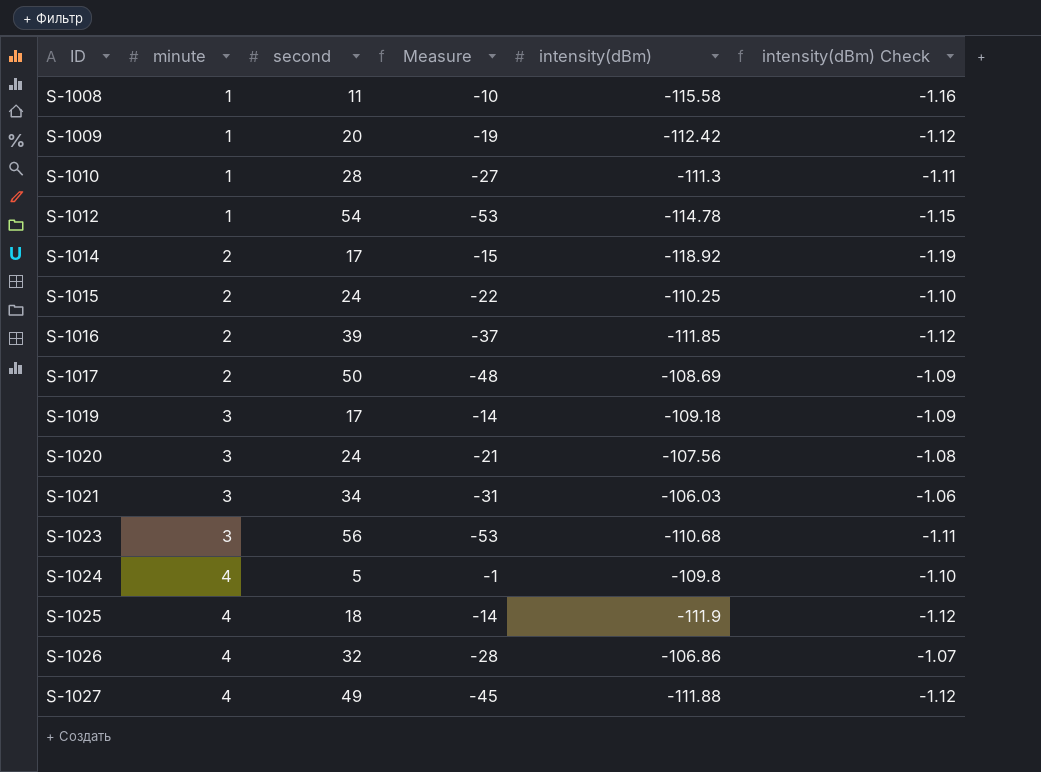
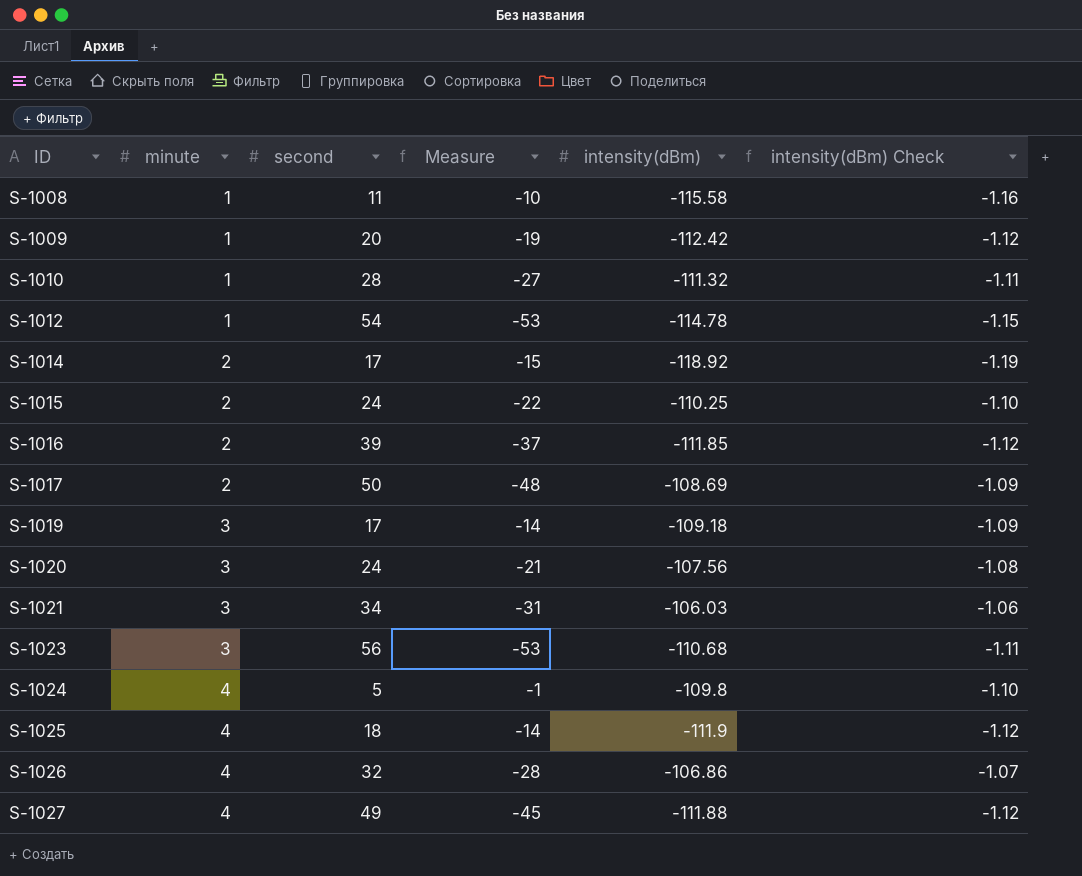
S-1010 | intensity(dBm): -111.3 -> -111.32

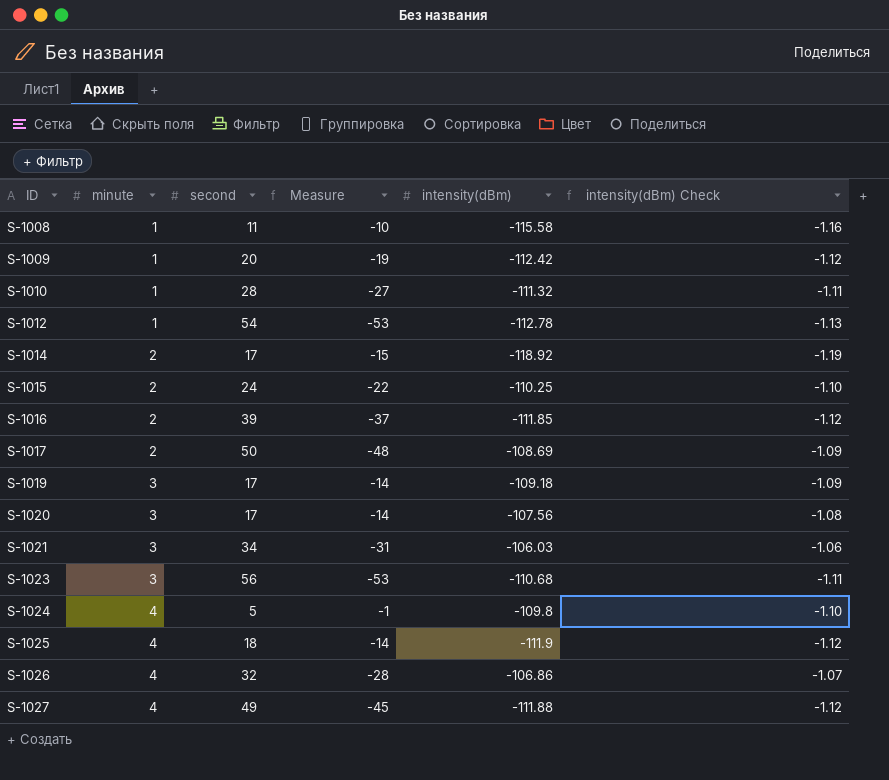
S-1012 | intensity(dBm): -114.78 -> -112.78
S-1012 | intensity(dBm) Check: -1.15 -> -1.13
S-1020 | second: 24 -> 17
S-1020 | Measure: -21 -> -14

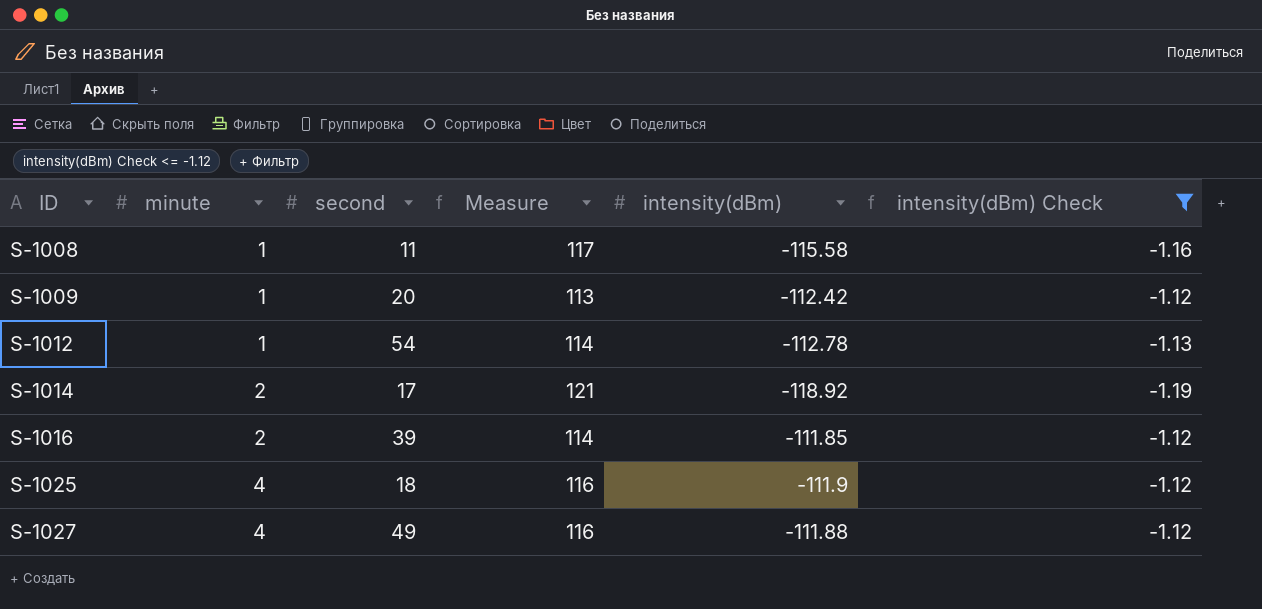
filter: none -> intensity(dBm) Check <= -1.12
column Measure | formula: [minute] - [second] -> [minute] - [intensity(dBm)]

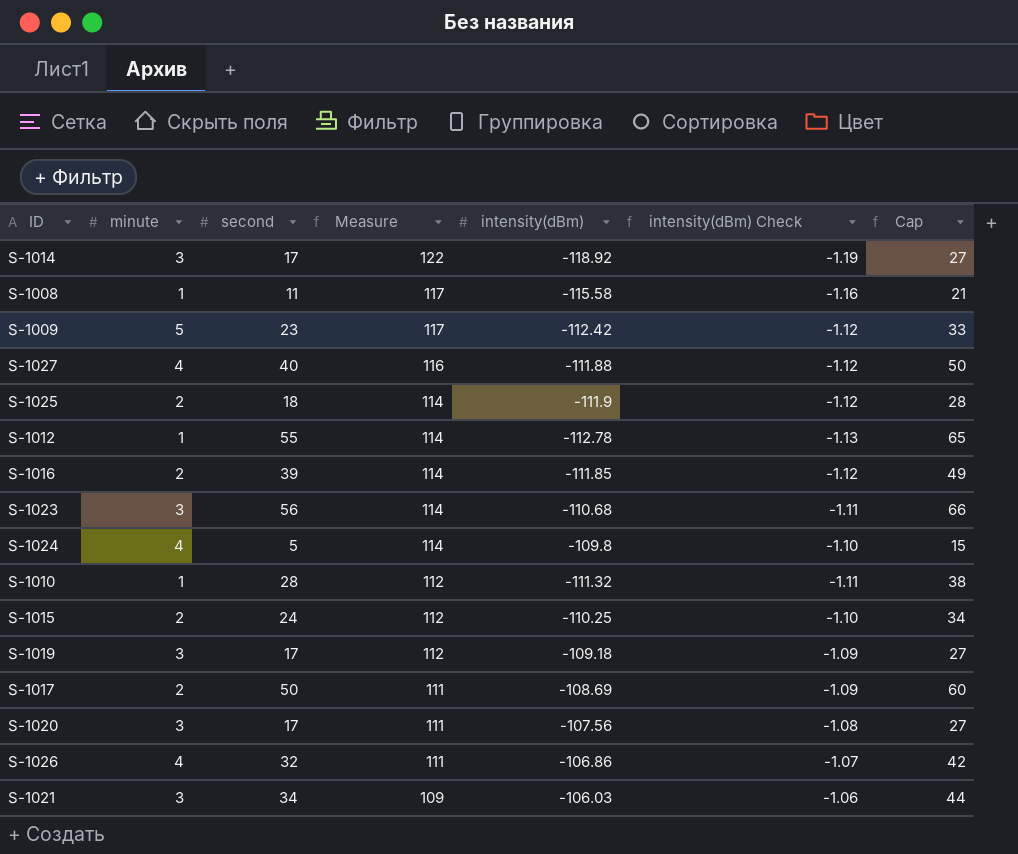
filter: intensity(dBm) Check <= -1.12 -> none
row order: ID ascending -> Measure descending
column Cap | formula: none -> [second] + 10
S-1014 | minute: 2 -> 3
S-1014 | Measure: 121 -> 122
S-1009 | minute: 1 -> 5
S-1009 | second: 20 -> 23
S-1009 | Measure: 113 -> 117
S-1027 | second: 49 -> 40
S-1025 | minute: 4 -> 2
S-1025 | Measure: 116 -> 114
S-1012 | second: 54 -> 55

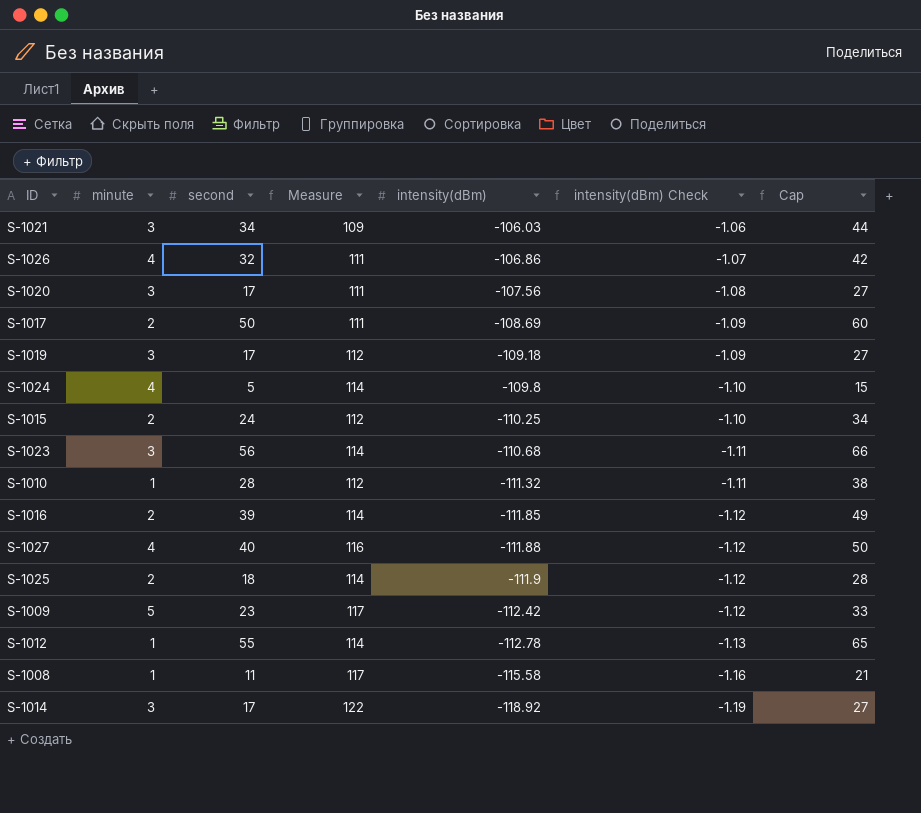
row order: Measure descending -> intensity(dBm) descending

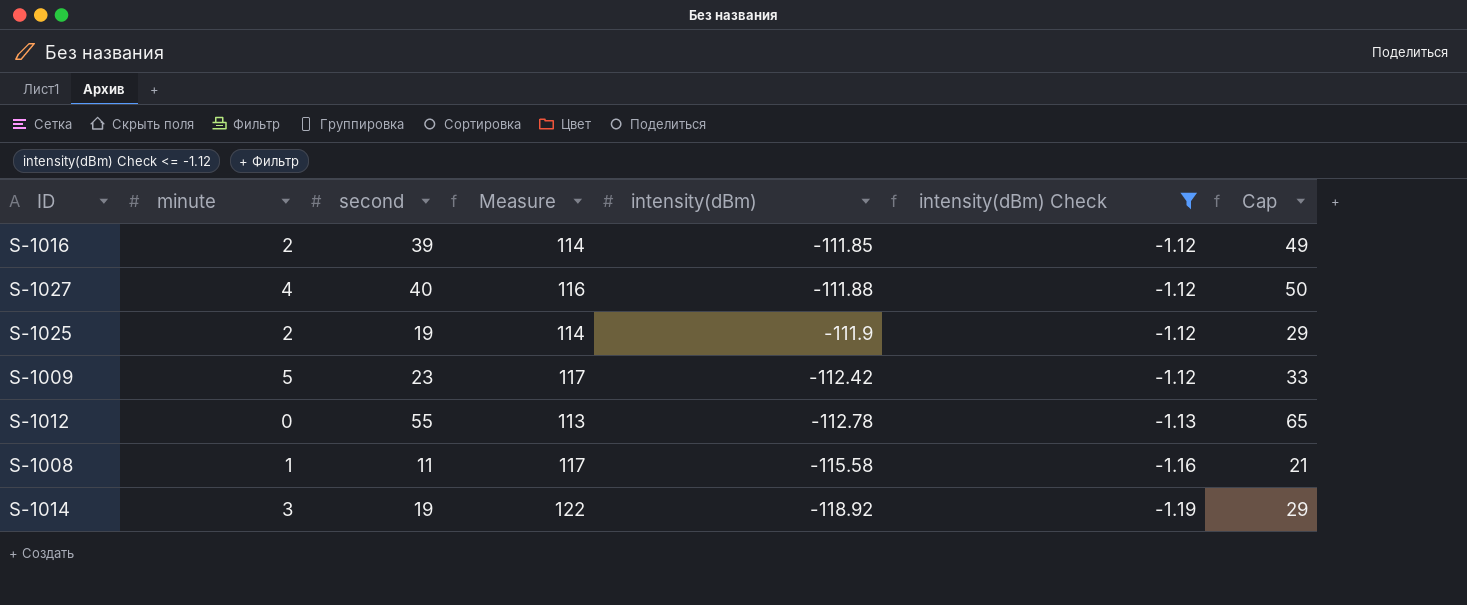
filter: none -> intensity(dBm) Check <= -1.12
S-1025 | second: 18 -> 19
S-1025 | Cap: 28 -> 29
S-1012 | minute: 1 -> 0
S-1012 | Measure: 114 -> 113
S-1014 | second: 17 -> 19
S-1014 | Cap: 27 -> 29

